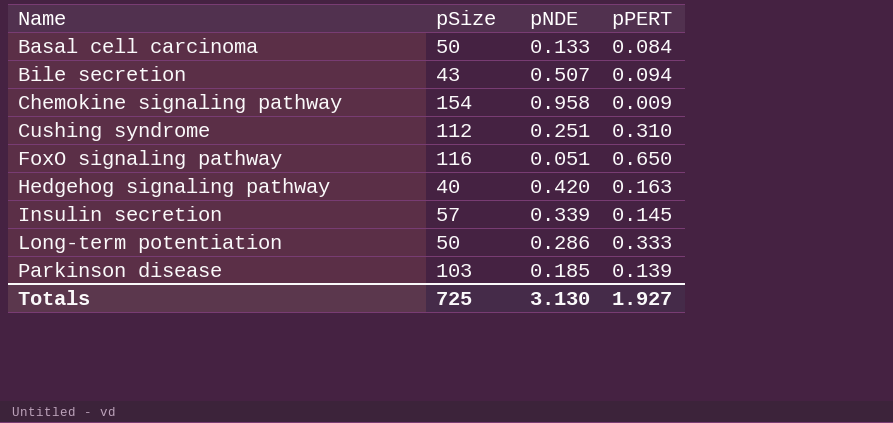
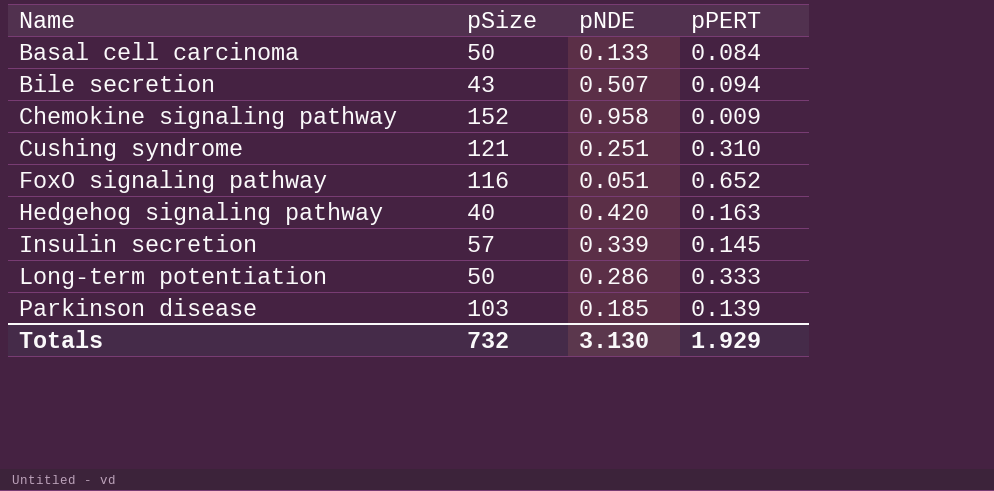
Chemokine signaling pathway | pSize: 154 -> 152
Cushing syndrome | pSize: 112 -> 121
FoxO signaling pathway | pPERT: 0.650 -> 0.652
Totals | pSize: 725 -> 732
Totals | pPERT: 1.927 -> 1.929

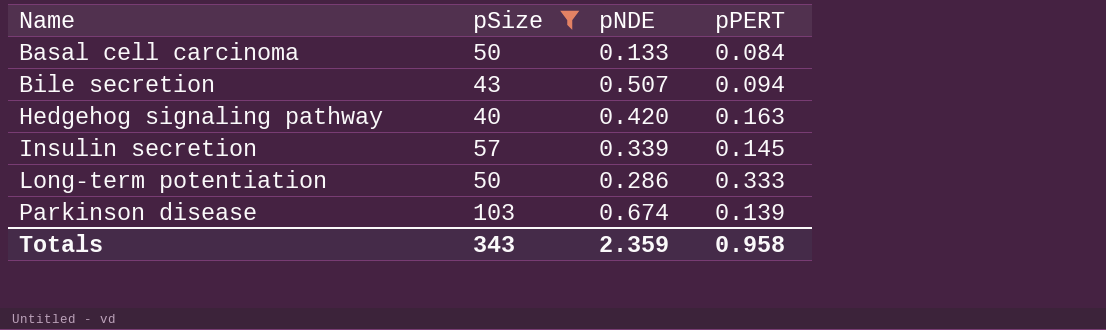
filter: none -> pSize <= 103
Parkinson disease | pNDE: 0.185 -> 0.674
Totals | pSize: 732 -> 343
Totals | pNDE: 3.130 -> 2.359
Totals | pPERT: 1.929 -> 0.958

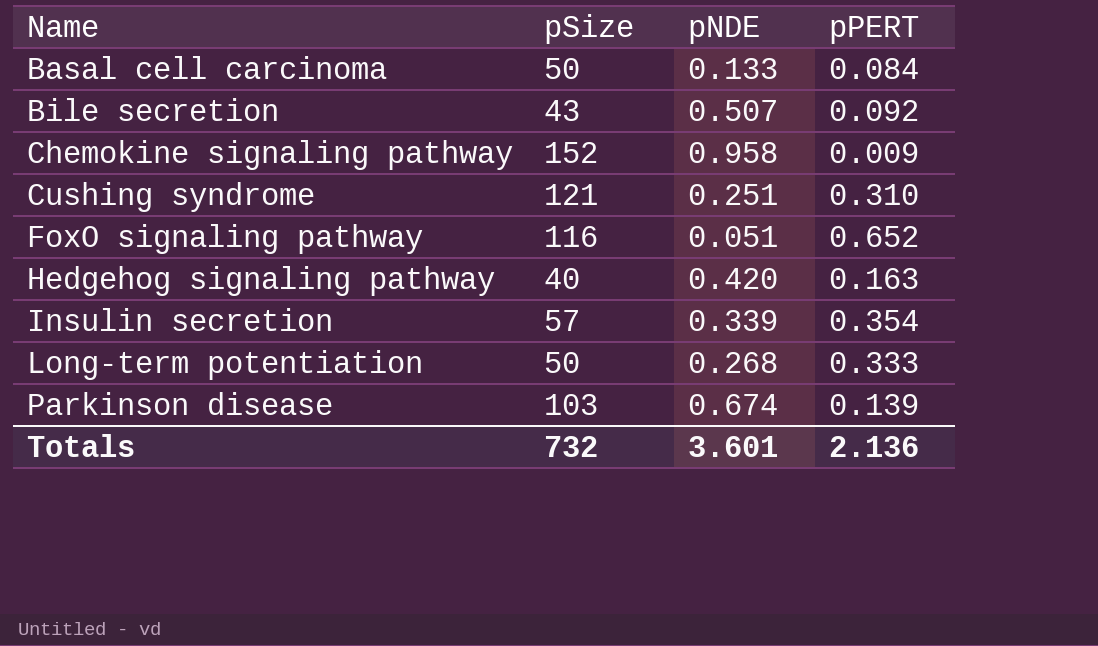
filter: pSize <= 103 -> none
Bile secretion | pPERT: 0.094 -> 0.092
Insulin secretion | pPERT: 0.145 -> 0.354
Long-term potentiation | pNDE: 0.286 -> 0.268
Totals | pSize: 343 -> 732
Totals | pNDE: 2.359 -> 3.601
Totals | pPERT: 0.958 -> 2.136

